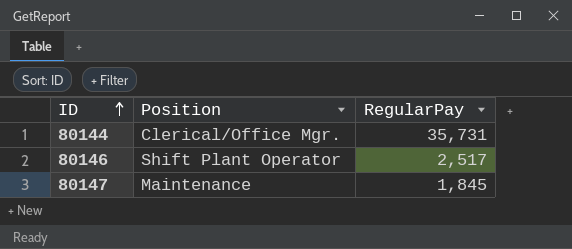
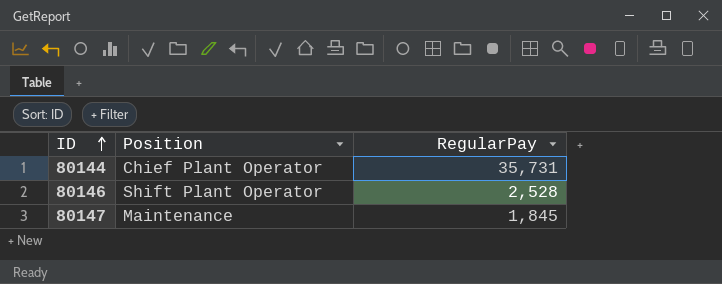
80144 | Position: Clerical/Office Mgr. -> Chief Plant Operator
80146 | RegularPay: 2,517 -> 2,528

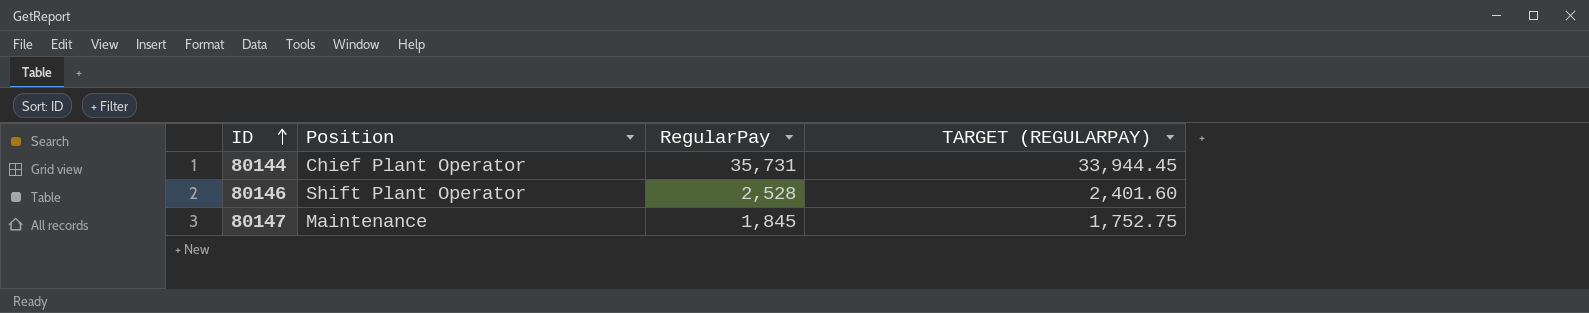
column TARGET (REGULARPAY) | formula: none -> [RegularPay] * 0.95

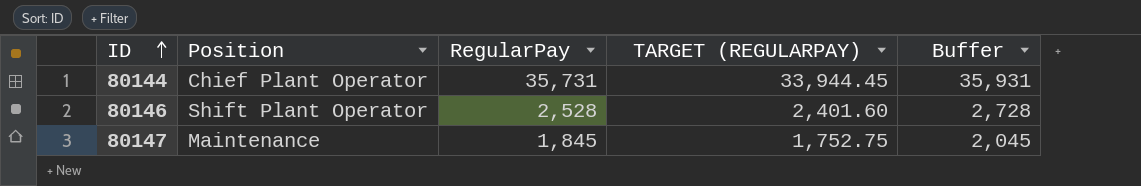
column Buffer | formula: none -> [RegularPay] + 200

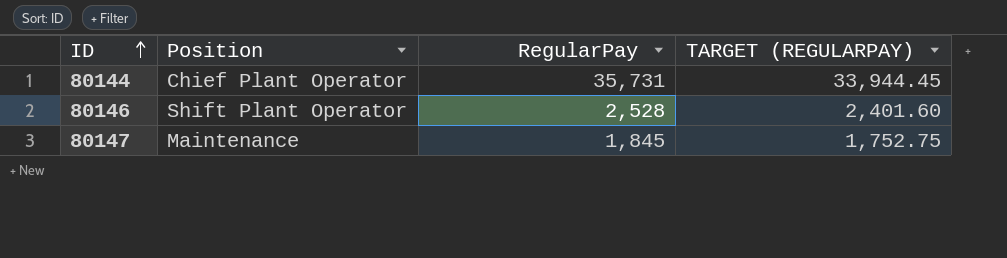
column Buffer | formula: [RegularPay] + 200 -> none

